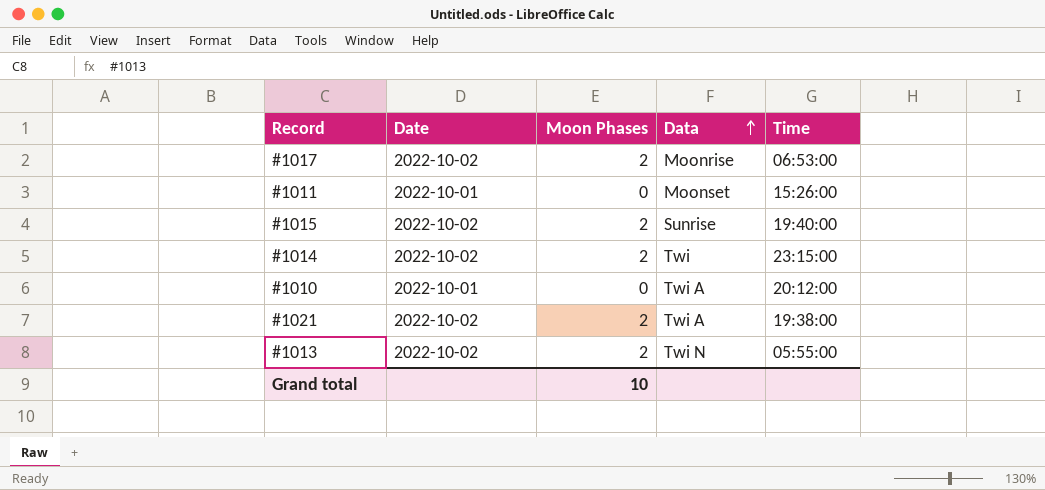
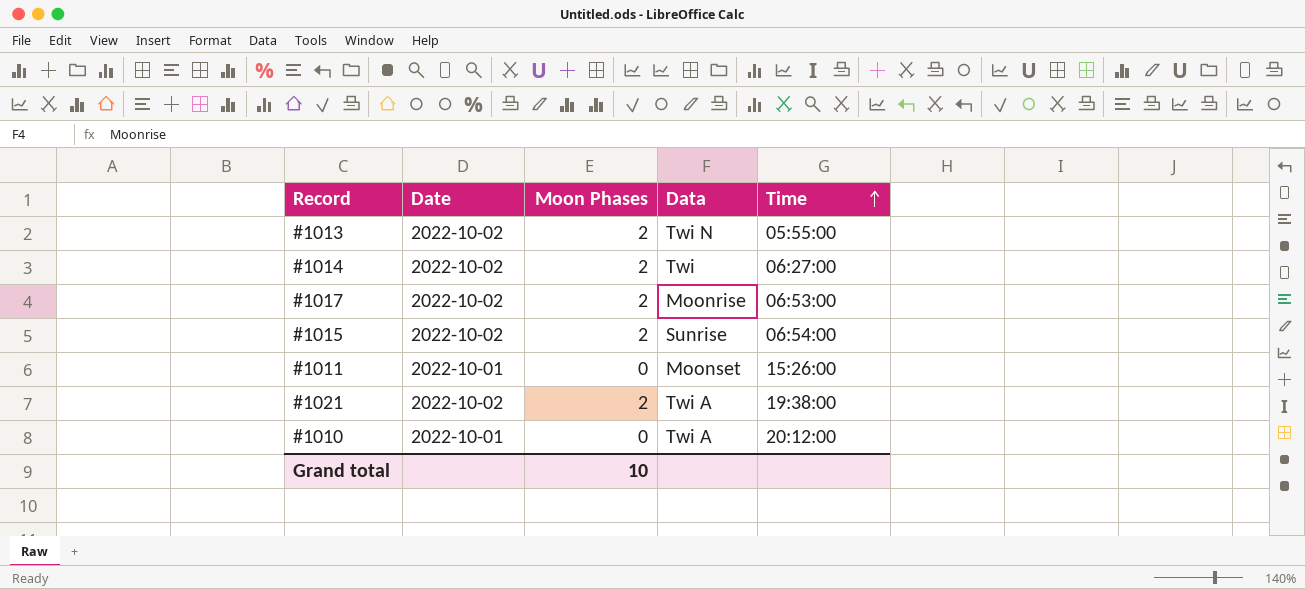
row order: Data ascending -> Time ascending
#1014 | Time: 23:15:00 -> 06:27:00
#1015 | Time: 19:40:00 -> 06:54:00

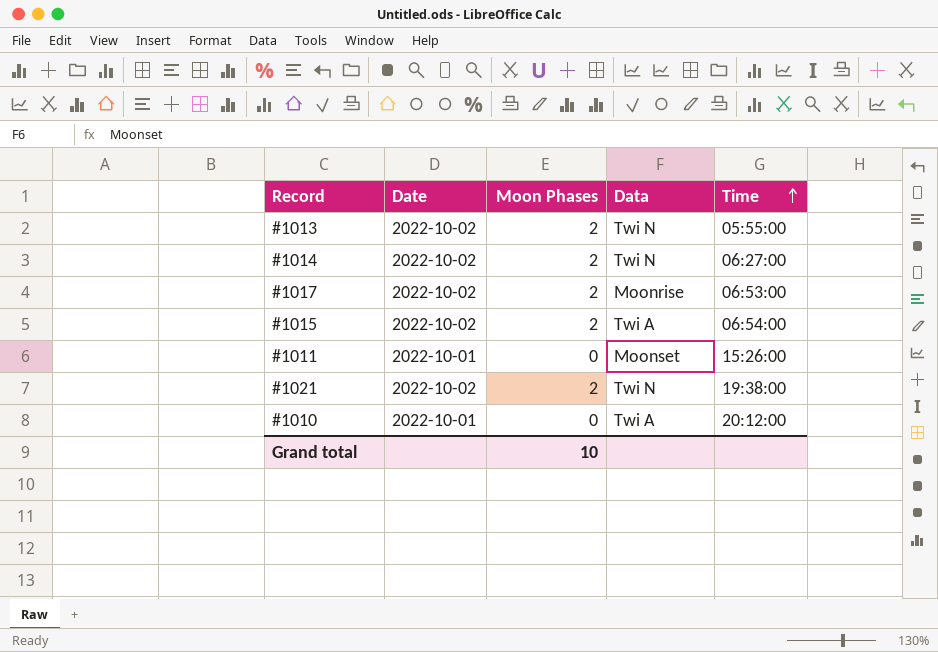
#1014 | Data: Twi -> Twi N
#1015 | Data: Sunrise -> Twi A
#1021 | Data: Twi A -> Twi N

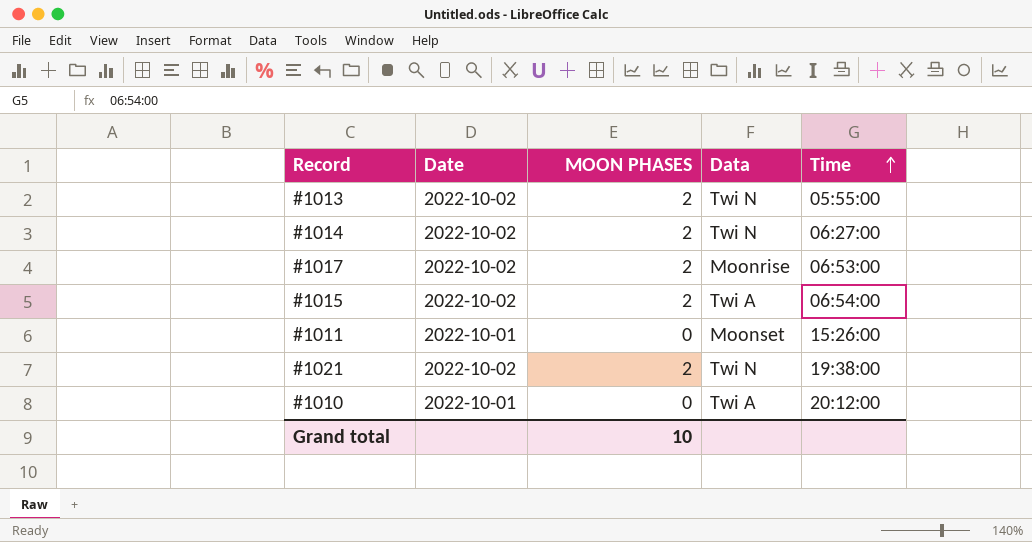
column name: Moon Phases -> MOON PHASES

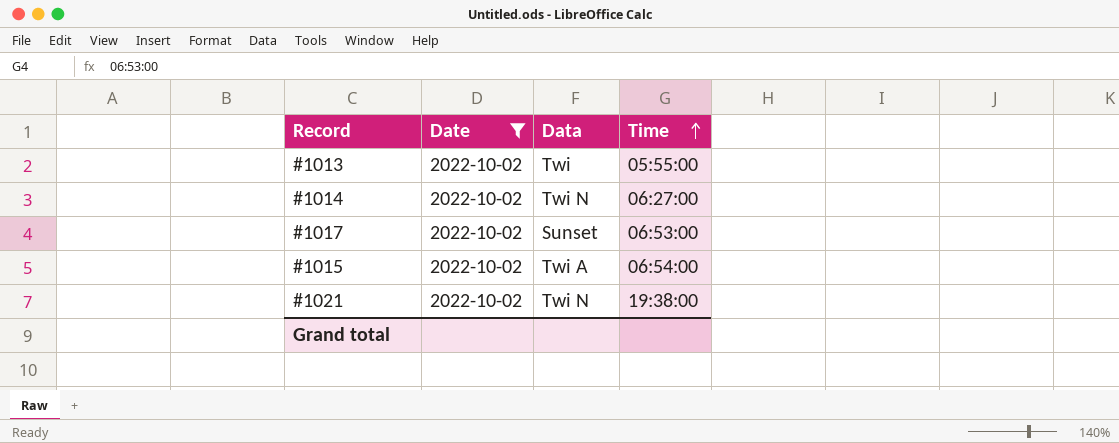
filter: none -> Date = 2022-10-02
column MOON PHASES | position: 3 -> none
#1013 | Data: Twi N -> Twi
#1017 | Data: Moonrise -> Sunset

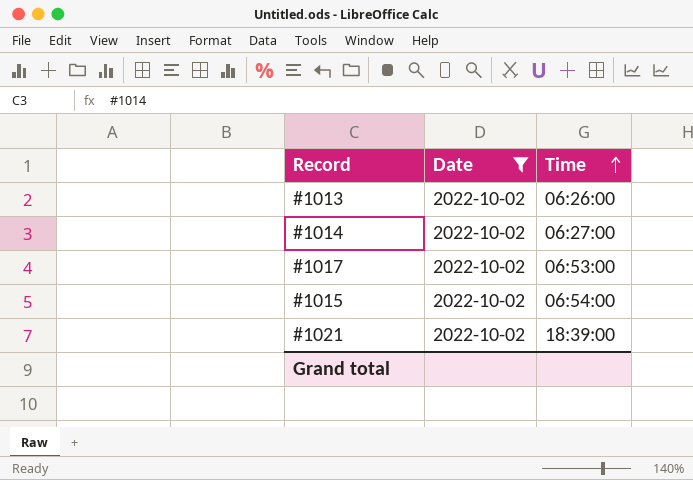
column Data | position: 3 -> none
#1013 | Time: 05:55:00 -> 06:26:00
#1021 | Time: 19:38:00 -> 18:39:00

